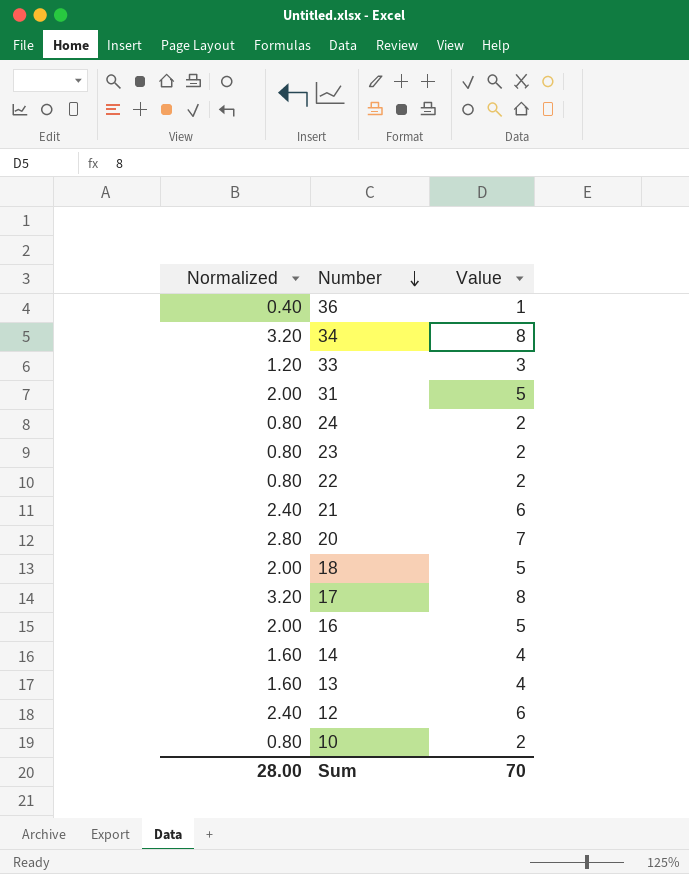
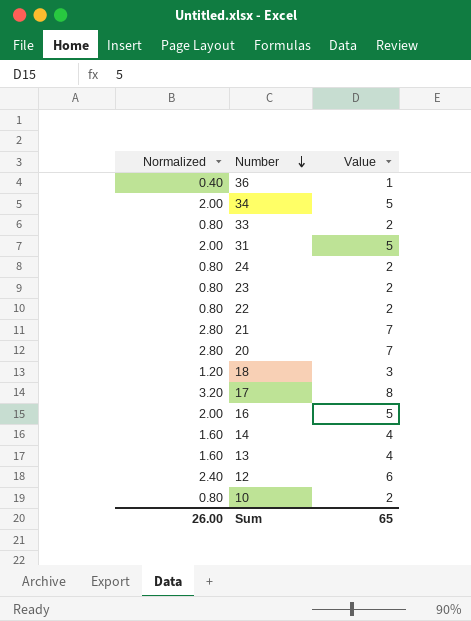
34 | Normalized: 3.20 -> 2.00
34 | Value: 8 -> 5
33 | Normalized: 1.20 -> 0.80
33 | Value: 3 -> 2
21 | Normalized: 2.40 -> 2.80
21 | Value: 6 -> 7
18 | Normalized: 2.00 -> 1.20
18 | Value: 5 -> 3
Sum | Normalized: 28.00 -> 26.00
Sum | Value: 70 -> 65

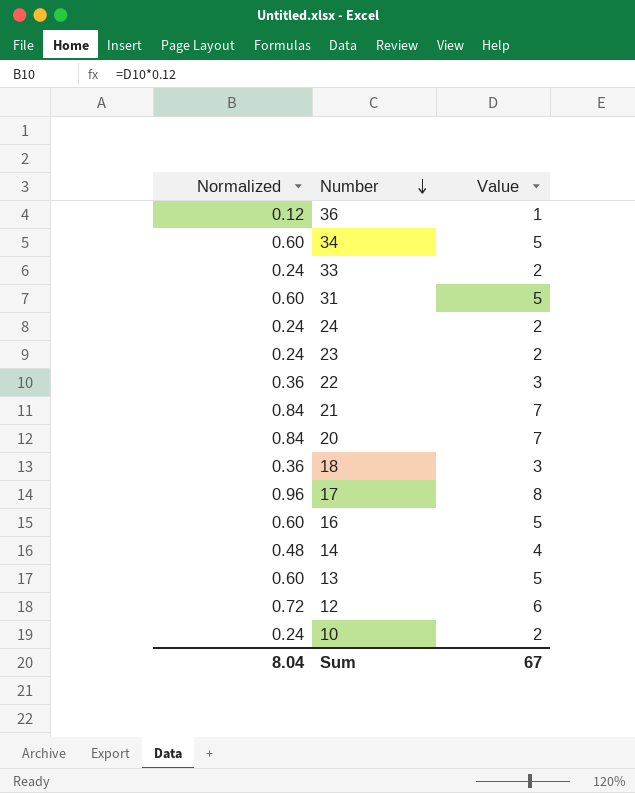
column Normalized | formula: [Value] * 0.4 -> [Value] * 0.12
22 | Value: 2 -> 3
13 | Value: 4 -> 5
Sum | Normalized: 26.00 -> 8.04
Sum | Value: 65 -> 67

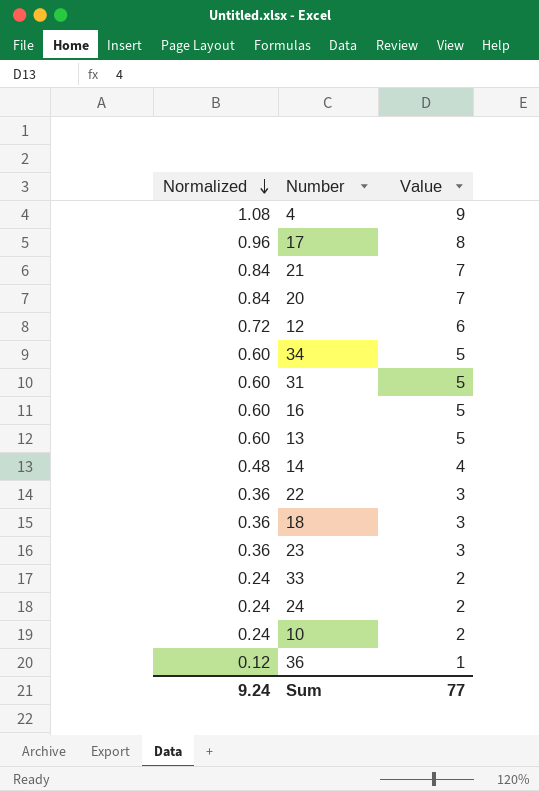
row order: Number descending -> Normalized descending
row 4: none -> 1.08 | 9
23 | Normalized: 0.24 -> 0.36
23 | Value: 2 -> 3
Sum | Normalized: 8.04 -> 9.24
Sum | Value: 67 -> 77

